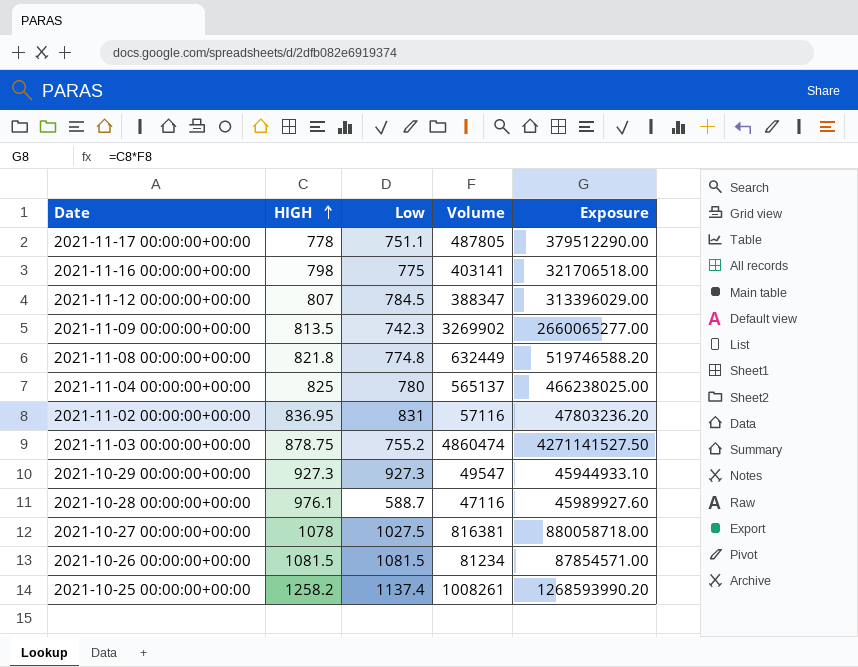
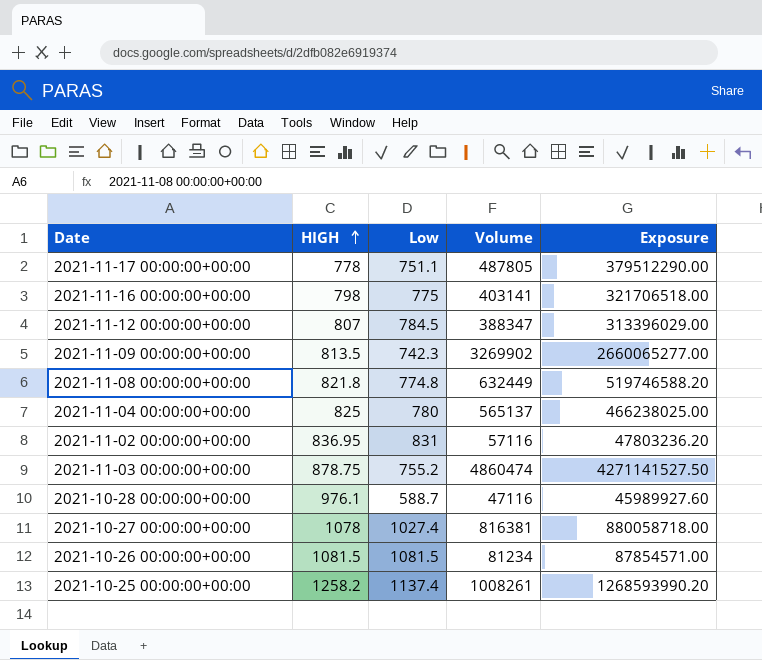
row 2021-10-29 00:00:00+00:00: 927.3 | 927.3 | 49547 | 45944933.10 -> none
2021-10-27 00:00:00+00:00 | Low: 1027.5 -> 1027.4

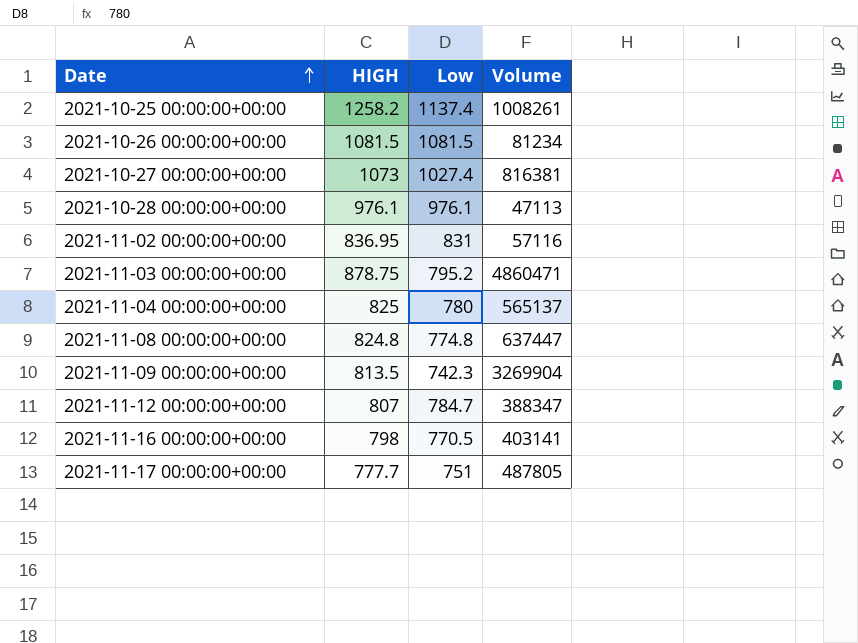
row order: HIGH ascending -> Date ascending
column Exposure | formula: [HIGH] * [Volume] -> none
2021-10-27 00:00:00+00:00 | HIGH: 1078 -> 1073
2021-10-28 00:00:00+00:00 | Low: 588.7 -> 976.1
2021-10-28 00:00:00+00:00 | Volume: 47116 -> 47113
2021-11-03 00:00:00+00:00 | Low: 755.2 -> 795.2
2021-11-03 00:00:00+00:00 | Volume: 4860474 -> 4860471
2021-11-08 00:00:00+00:00 | HIGH: 821.8 -> 824.8
2021-11-08 00:00:00+00:00 | Volume: 632449 -> 637447
2021-11-09 00:00:00+00:00 | Volume: 3269902 -> 3269904
2021-11-12 00:00:00+00:00 | Low: 784.5 -> 784.7
2021-11-16 00:00:00+00:00 | Low: 775 -> 770.5
2021-11-17 00:00:00+00:00 | HIGH: 778 -> 777.7
2021-11-17 00:00:00+00:00 | Low: 751.1 -> 751

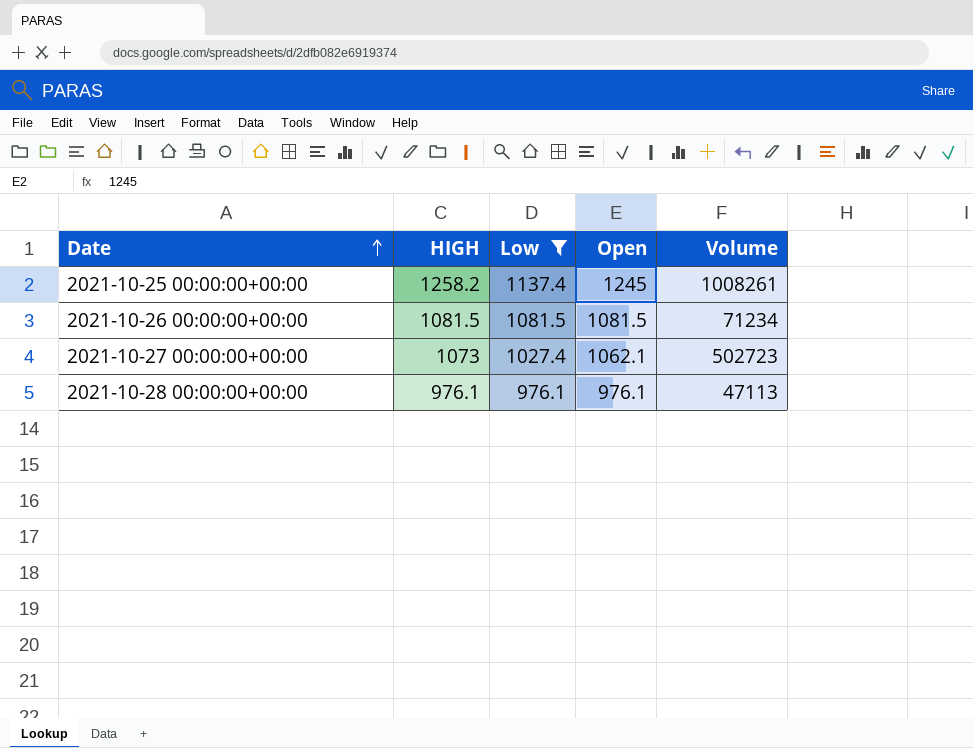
filter: none -> Low >= 976.1
column Open | position: none -> 4
2021-10-26 00:00:00+00:00 | Volume: 81234 -> 71234
2021-10-27 00:00:00+00:00 | Volume: 816381 -> 502723

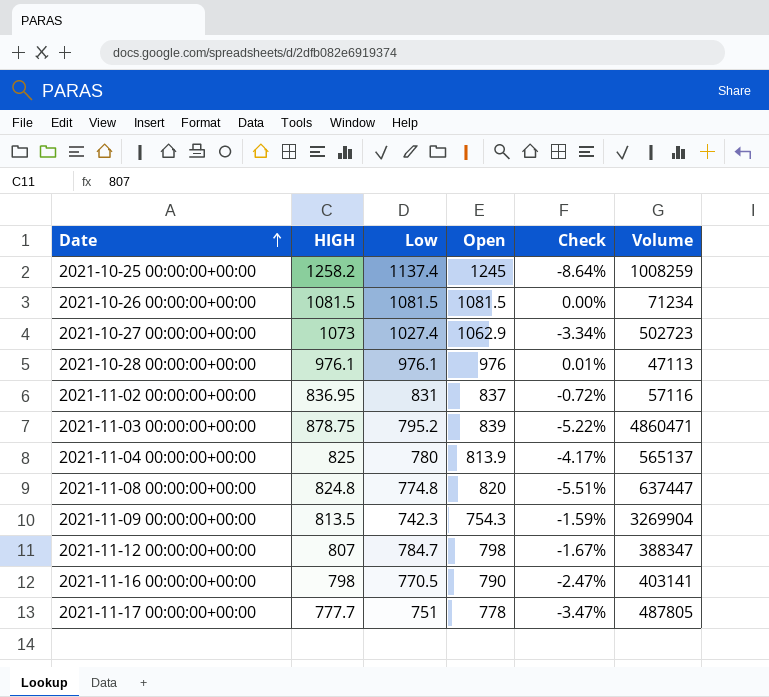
filter: Low >= 976.1 -> none
column Check | formula: none -> ([Low] - [Open]) / [Open]
2021-10-25 00:00:00+00:00 | Volume: 1008261 -> 1008259
2021-10-27 00:00:00+00:00 | Open: 1062.1 -> 1062.9
2021-10-28 00:00:00+00:00 | Open: 976.1 -> 976

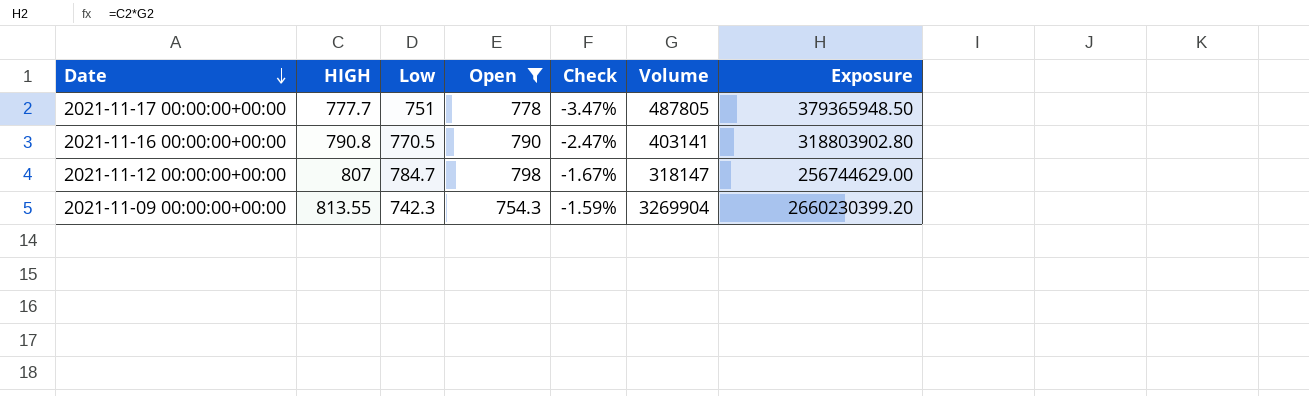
filter: none -> Open <= 798
row order: Date ascending -> Date descending
column Exposure | formula: none -> [HIGH] * [Volume]
2021-11-16 00:00:00+00:00 | HIGH: 798 -> 790.8
2021-11-12 00:00:00+00:00 | Volume: 388347 -> 318147
2021-11-09 00:00:00+00:00 | HIGH: 813.5 -> 813.55

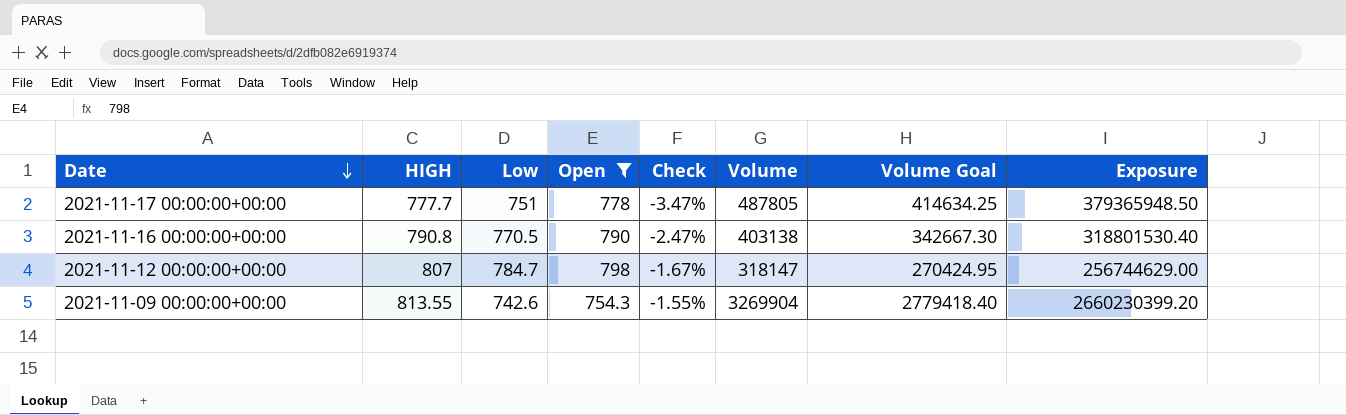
column Volume Goal | formula: none -> [Volume] * 0.85
2021-11-16 00:00:00+00:00 | Volume: 403141 -> 403138
2021-11-16 00:00:00+00:00 | Exposure: 318803902.80 -> 318801530.40
2021-11-09 00:00:00+00:00 | Low: 742.3 -> 742.6
2021-11-09 00:00:00+00:00 | Check: -1.59% -> -1.55%

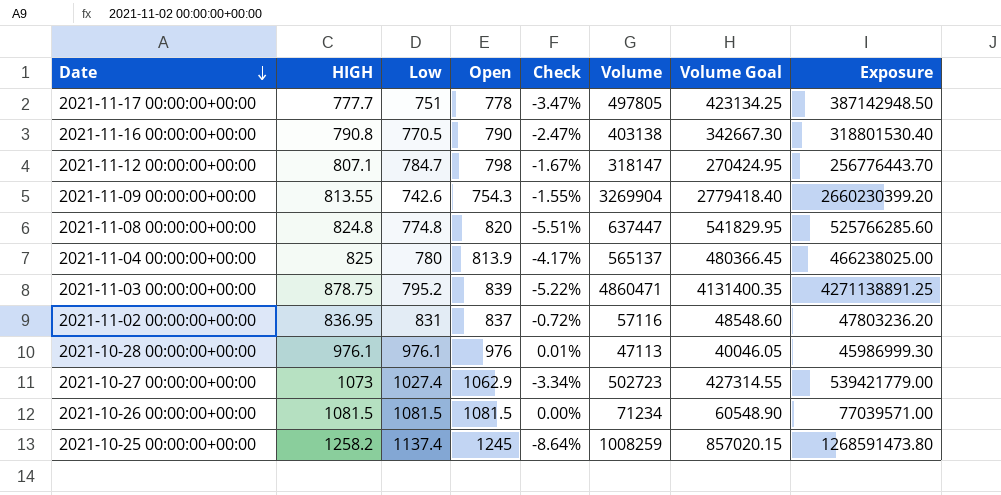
filter: Open <= 798 -> none
2021-11-17 00:00:00+00:00 | Volume: 487805 -> 497805
2021-11-17 00:00:00+00:00 | Volume Goal: 414634.25 -> 423134.25
2021-11-17 00:00:00+00:00 | Exposure: 379365948.50 -> 387142948.50
2021-11-12 00:00:00+00:00 | HIGH: 807 -> 807.1
2021-11-12 00:00:00+00:00 | Exposure: 256744629.00 -> 256776443.70

